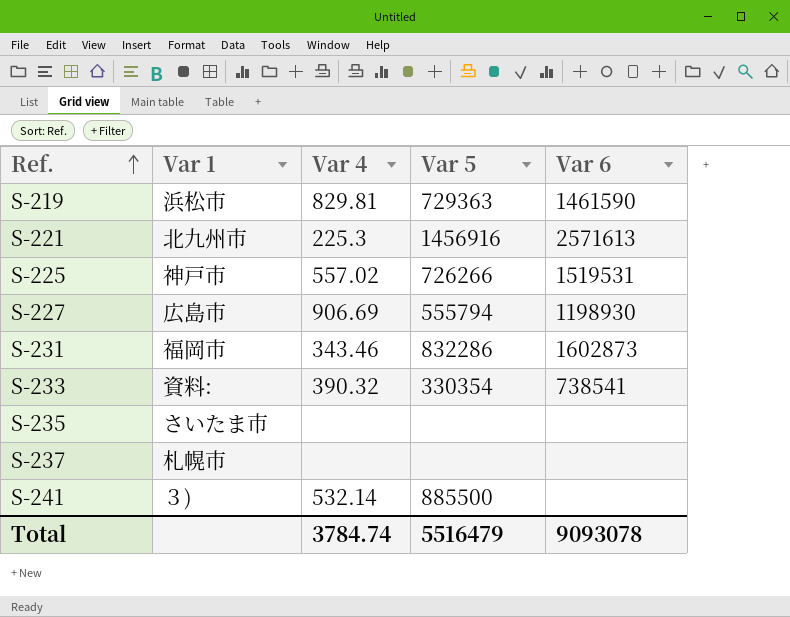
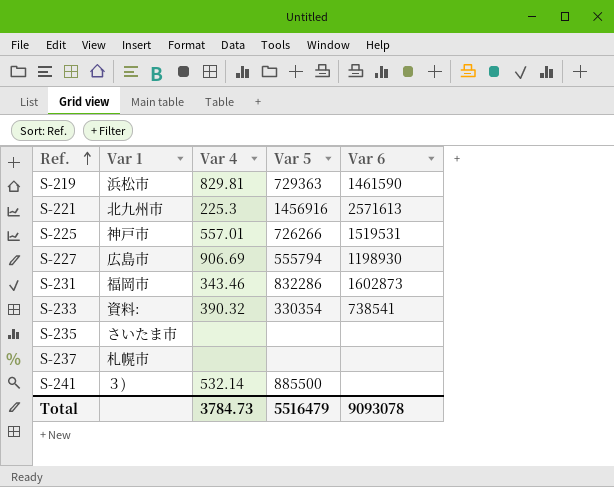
S-225 | Var 4: 557.02 -> 557.01
Total | Var 4: 3784.74 -> 3784.73

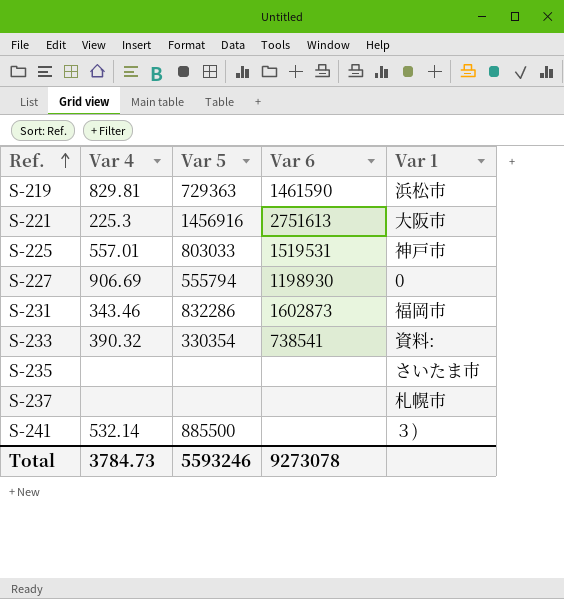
column Var 1 | position: 2 -> 5
S-221 | Var 6: 2571613 -> 2751613
S-221 | Var 1: 北九州市 -> 大阪市
S-225 | Var 5: 726266 -> 803033
S-227 | Var 1: 広島市 -> 0
Total | Var 5: 5516479 -> 5593246
Total | Var 6: 9093078 -> 9273078

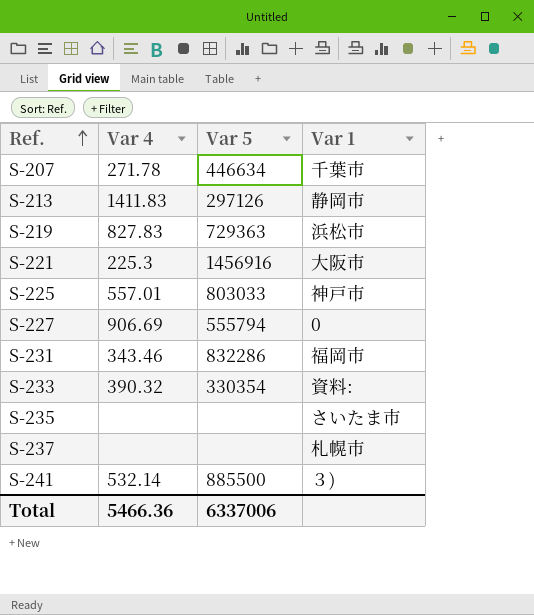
column Var 6 | position: 4 -> none
row S-207: none -> 271.78 | 446634 | 千葉市
row S-213: none -> 1411.83 | 297126 | 静岡市
S-219 | Var 4: 829.81 -> 827.83
Total | Var 4: 3784.73 -> 5466.36
Total | Var 5: 5593246 -> 6337006

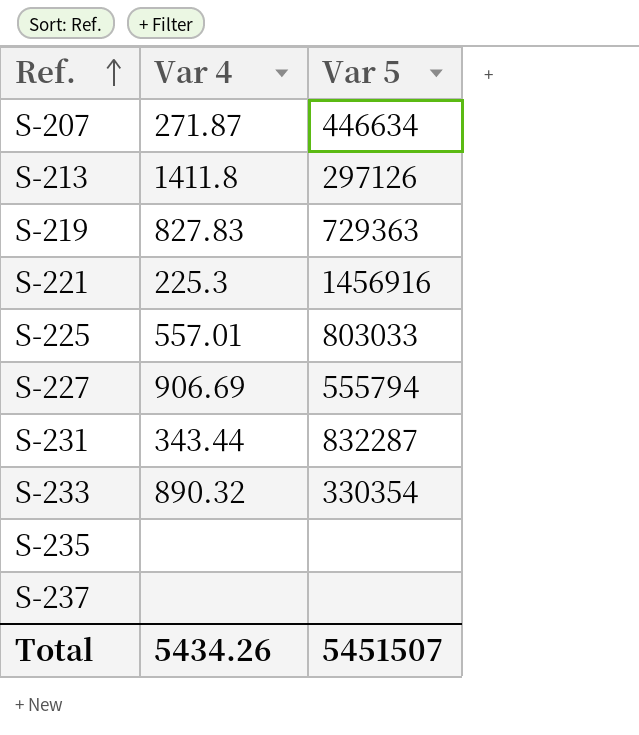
column Var 1 | position: 4 -> none
row S-241: 532.14 | 885500 | ３) -> none
S-207 | Var 4: 271.78 -> 271.87
S-213 | Var 4: 1411.83 -> 1411.8
S-231 | Var 4: 343.46 -> 343.44
S-231 | Var 5: 832286 -> 832287
S-233 | Var 4: 390.32 -> 890.32
Total | Var 4: 5466.36 -> 5434.26
Total | Var 5: 6337006 -> 5451507

